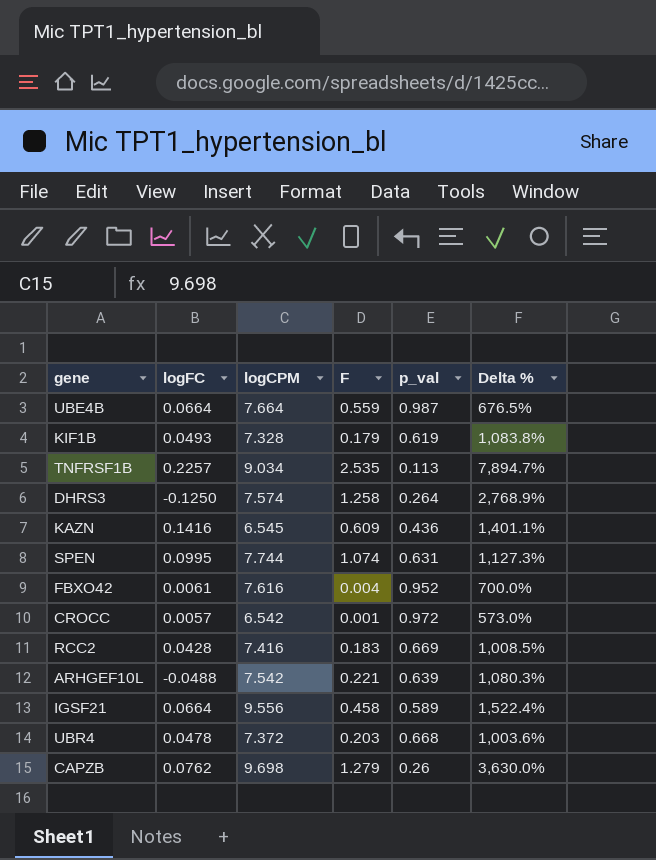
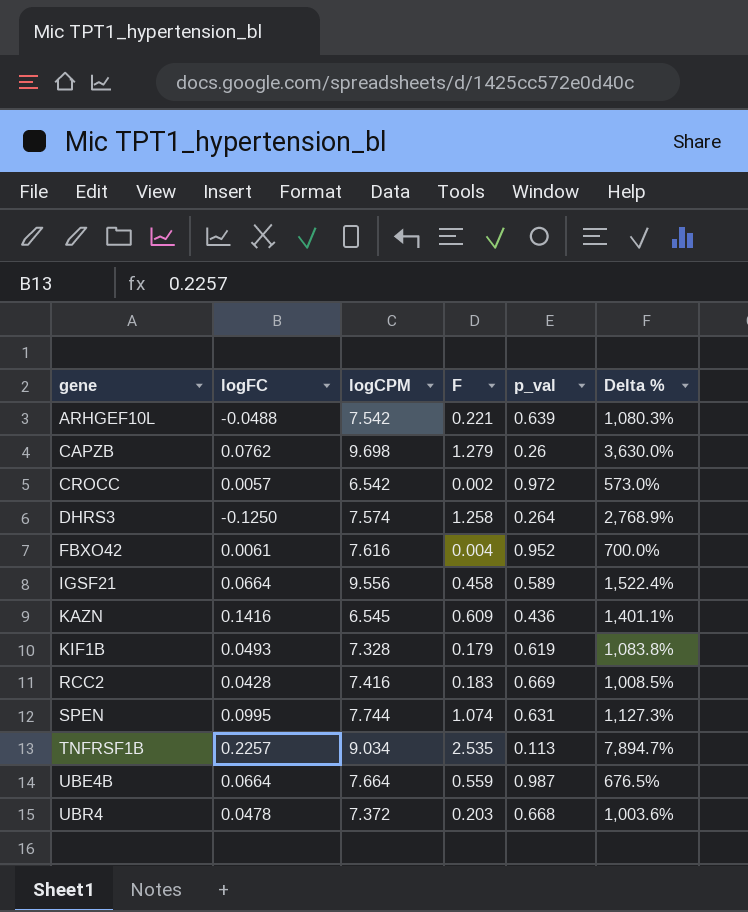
row order: none -> gene ascending
CROCC | F: 0.001 -> 0.002

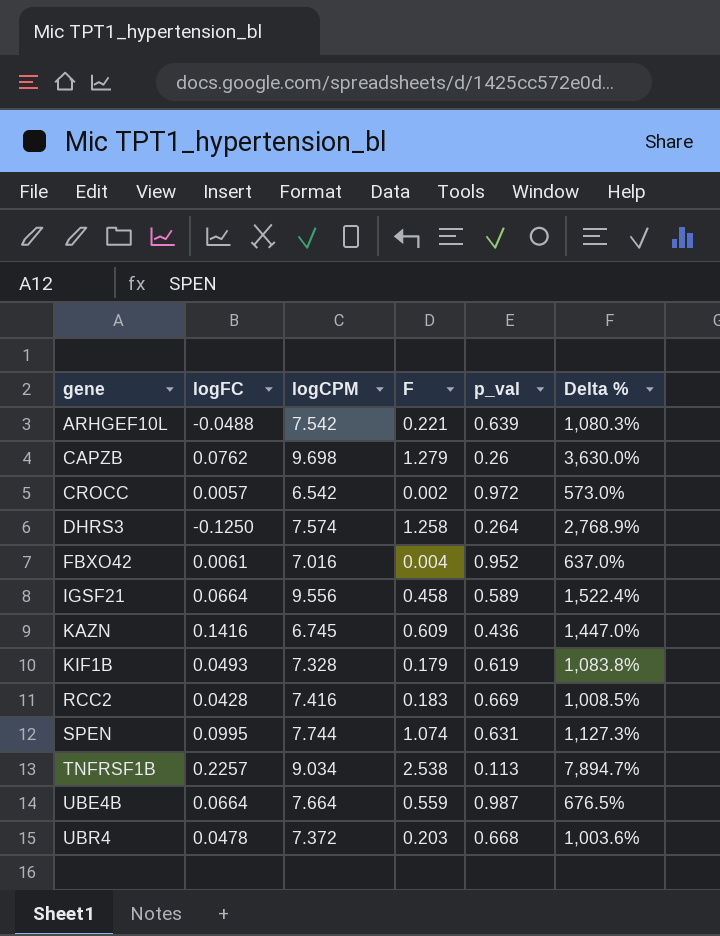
FBXO42 | logCPM: 7.616 -> 7.016
FBXO42 | Delta %: 700.0% -> 637.0%
KAZN | logCPM: 6.545 -> 6.745
KAZN | Delta %: 1,401.1% -> 1,447.0%
TNFRSF1B | F: 2.535 -> 2.538

